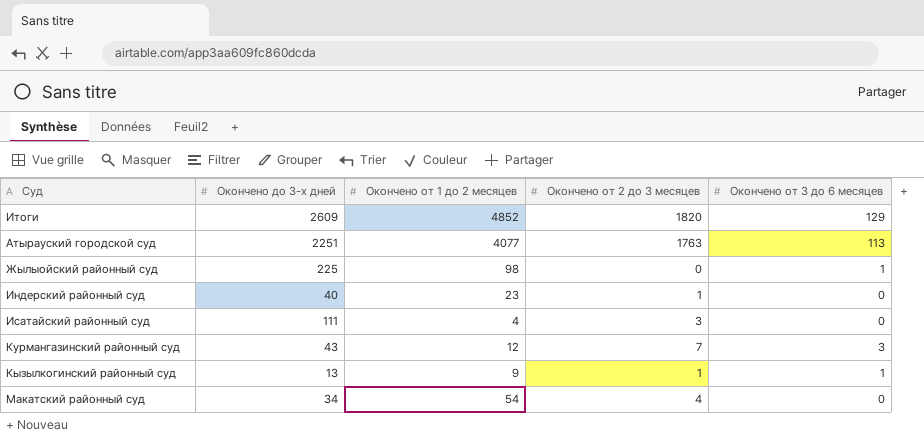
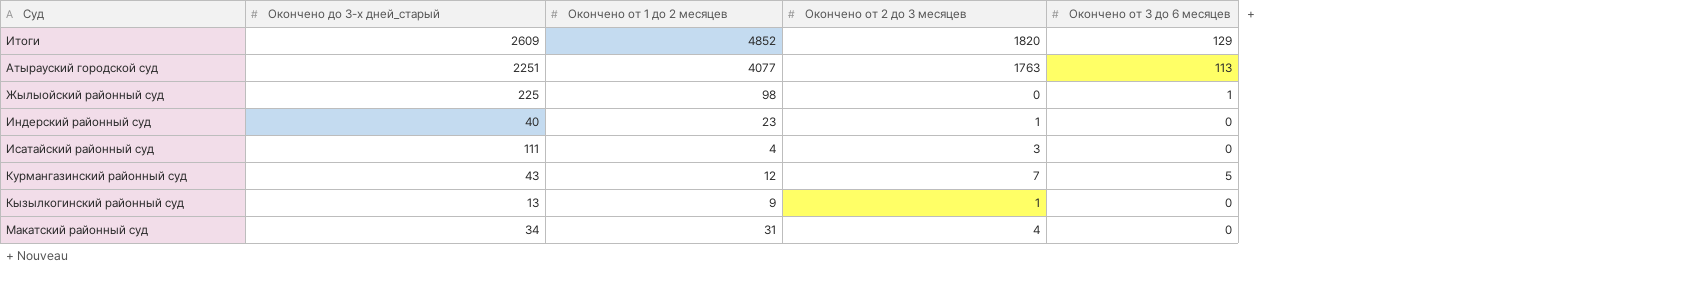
column name: Окончено до 3-х дней -> Окончено до 3-х дней_старый
Курмангазинский районный суд | Окончено от 3 до 6 месяцев: 3 -> 5
Кызылкогинский районный суд | Окончено от 3 до 6 месяцев: 1 -> 0
Макатский районный суд | Окончено от 1 до 2 месяцев: 54 -> 31

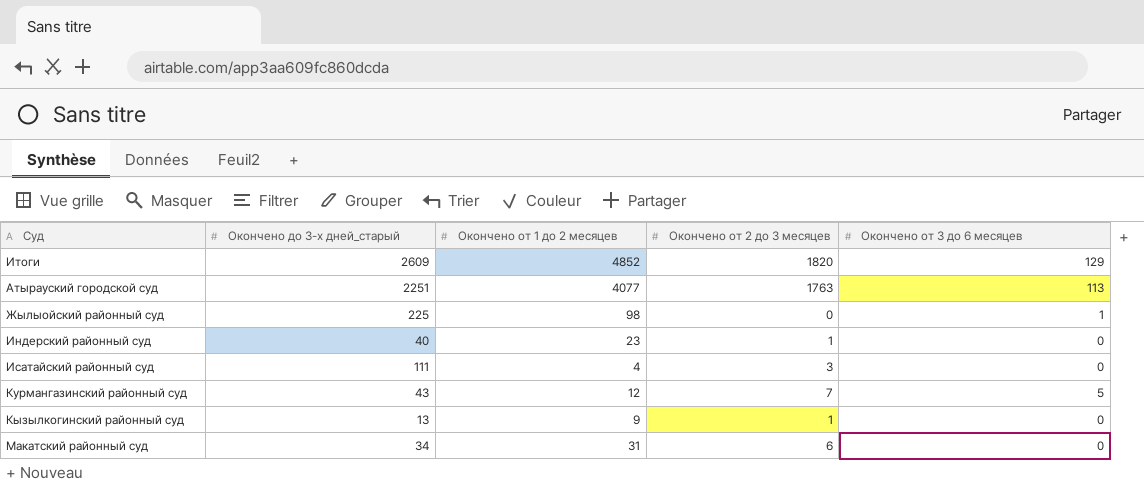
Макатский районный суд | Окончено от 2 до 3 месяцев: 4 -> 6

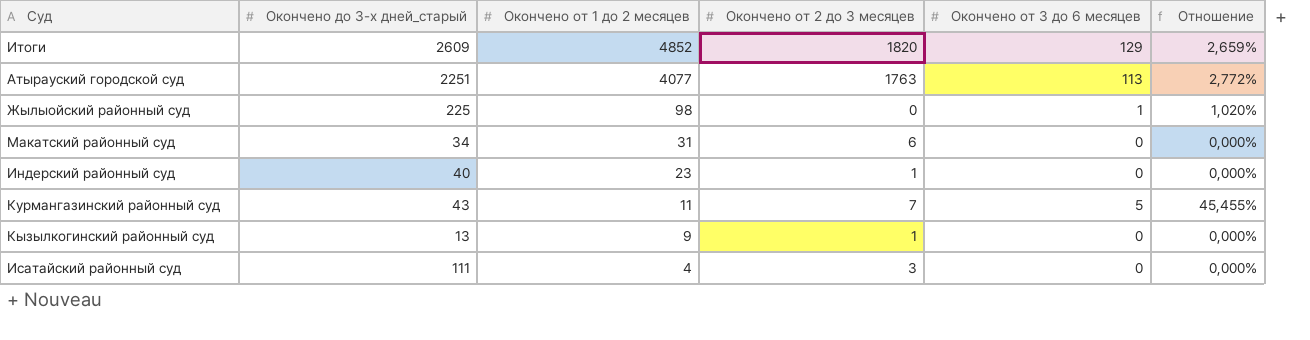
row order: none -> Окончено от 1 до 2 месяцев descending
column Отношение | formula: none -> [Окончено от 3 до 6 месяцев] / [Окончено от 1 до 2 месяцев]
Курмангазинский районный суд | Окончено от 1 до 2 месяцев: 12 -> 11

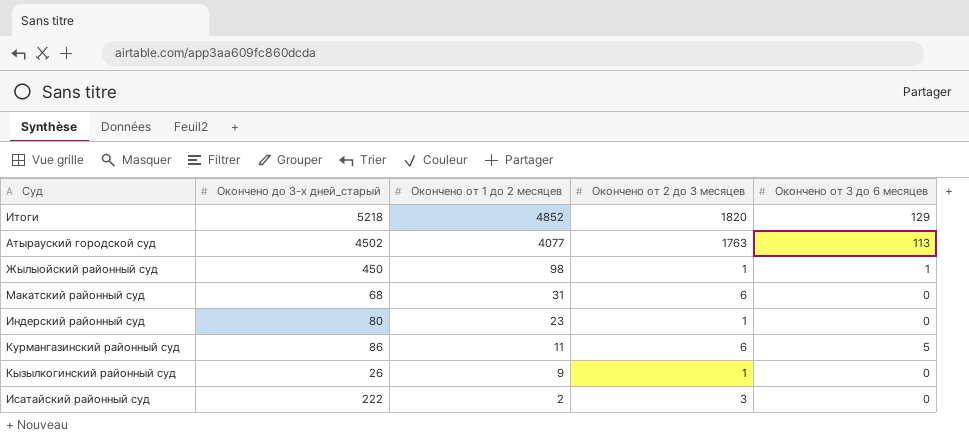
column Отношение | formula: [Окончено от 3 до 6 месяцев] / [Окончено от 1 до 2 месяцев] -> none
Итоги | Окончено до 3-х дней_старый: 2609 -> 5218
Атырауский городской суд | Окончено до 3-х дней_старый: 2251 -> 4502
Жылыойский районный суд | Окончено до 3-х дней_старый: 225 -> 450
Жылыойский районный суд | Окончено от 2 до 3 месяцев: 0 -> 1
Макатский районный суд | Окончено до 3-х дней_старый: 34 -> 68
Индерский районный суд | Окончено до 3-х дней_старый: 40 -> 80
Курмангазинский районный суд | Окончено до 3-х дней_старый: 43 -> 86
Курмангазинский районный суд | Окончено от 2 до 3 месяцев: 7 -> 6
Кызылкогинский районный суд | Окончено до 3-х дней_старый: 13 -> 26
Исатайский районный суд | Окончено до 3-х дней_старый: 111 -> 222
Исатайский районный суд | Окончено от 1 до 2 месяцев: 4 -> 2

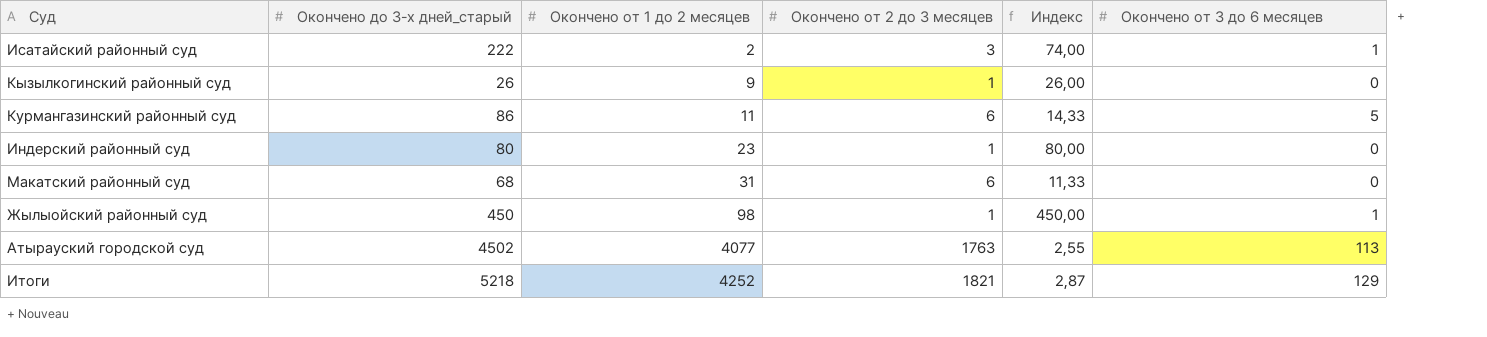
row order: Окончено от 1 до 2 месяцев descending -> Окончено от 1 до 2 месяцев ascending
column Индекс | formula: none -> [Окончено до 3-х дней_старый] / [Окончено от 2 до 3 месяцев]
Исатайский районный суд | Окончено от 3 до 6 месяцев: 0 -> 1
Итоги | Окончено от 1 до 2 месяцев: 4852 -> 4252
Итоги | Окончено от 2 до 3 месяцев: 1820 -> 1821

